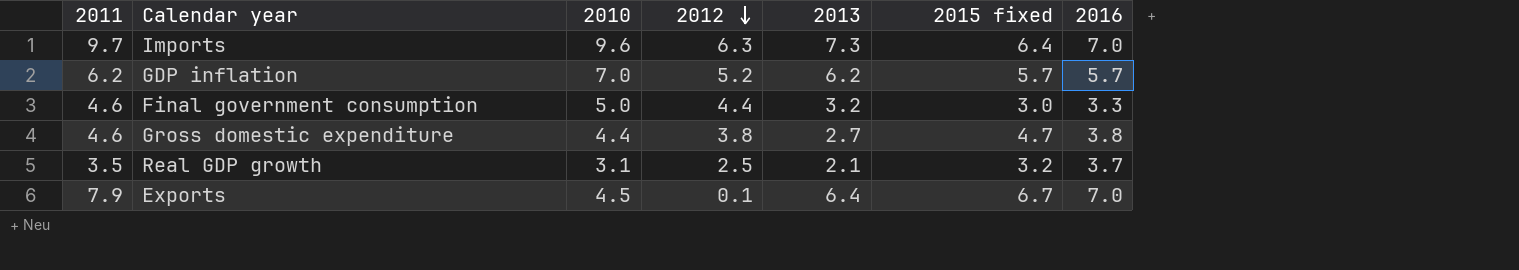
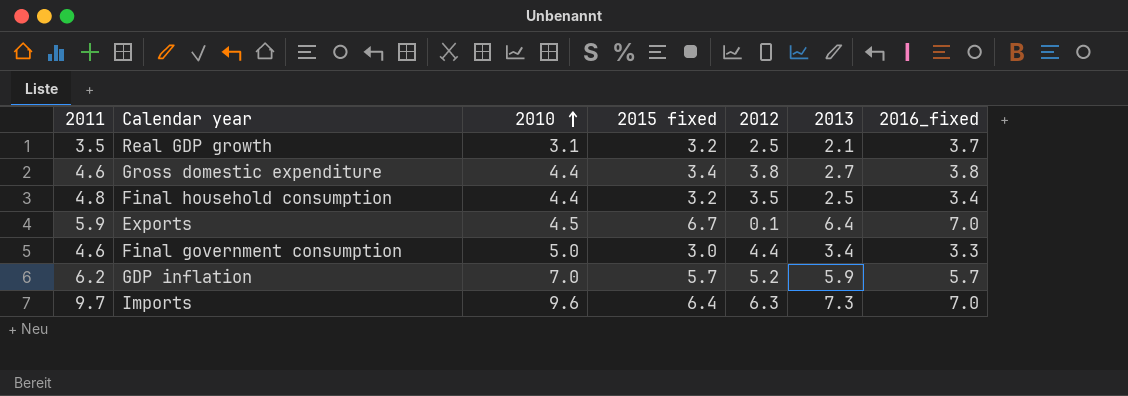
row order: 2012 descending -> 2010 ascending
column 2015 fixed | position: 6 -> 4
column name: 2016 -> 2016_fixed
Gross domestic expenditure | 2015 fixed: 4.7 -> 3.4
row Final household consumption: none -> 4.8 | 4.4 | 3.2 | 3.5 | 2.5 | 3.4
Exports | 2011: 7.9 -> 5.9
Final government consumption | 2013: 3.2 -> 3.4
GDP inflation | 2013: 6.2 -> 5.9

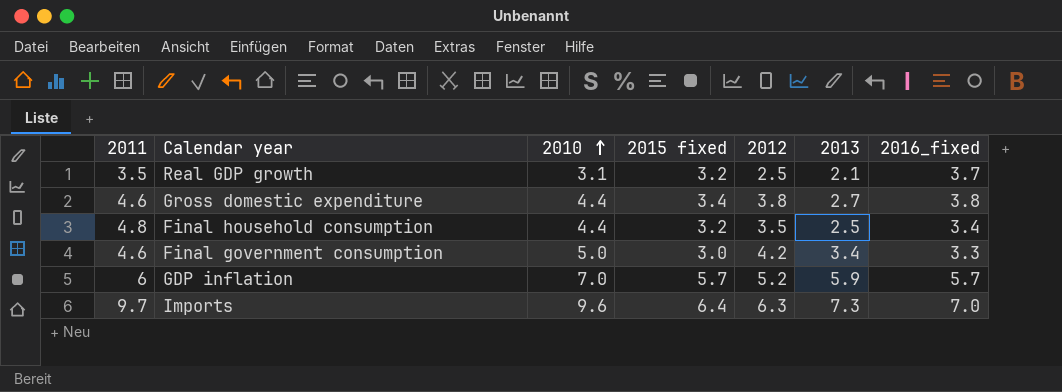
row Exports: 5.9 | 4.5 | 6.7 | 0.1 | 6.4 | 7.0 -> none
Final government consumption | 2012: 4.4 -> 4.2
GDP inflation | 2011: 6.2 -> 6

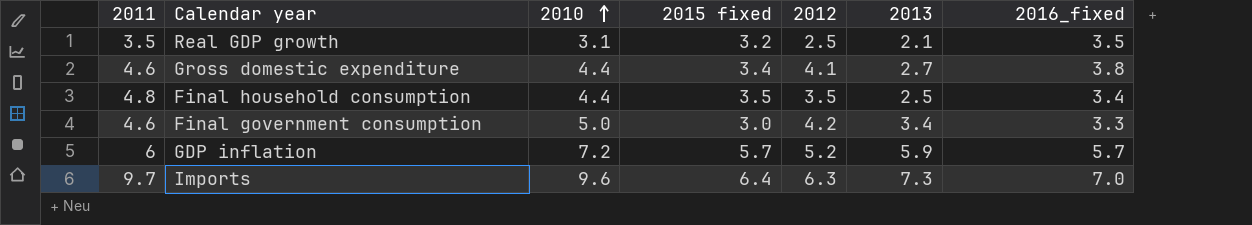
Real GDP growth | 2016_fixed: 3.7 -> 3.5
Gross domestic expenditure | 2012: 3.8 -> 4.1
Final household consumption | 2015 fixed: 3.2 -> 3.5
GDP inflation | 2010: 7.0 -> 7.2

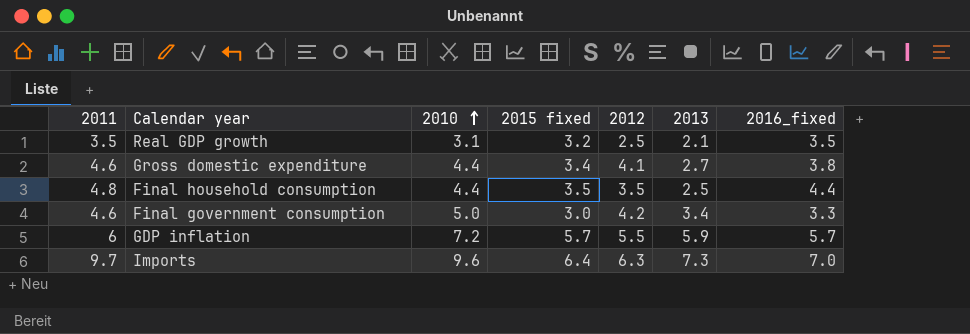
Final household consumption | 2016_fixed: 3.4 -> 4.4
GDP inflation | 2012: 5.2 -> 5.5

